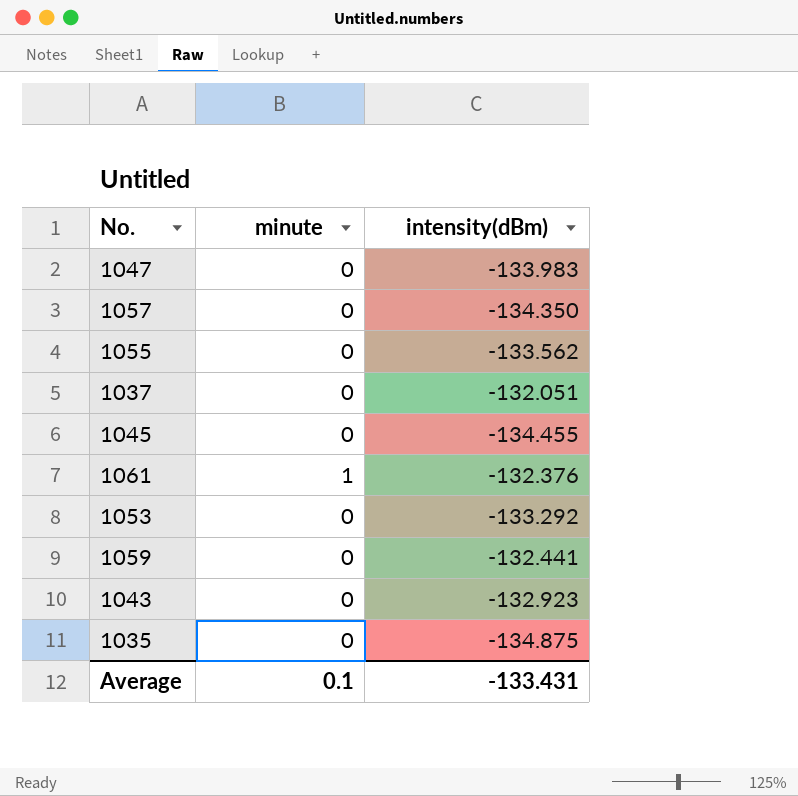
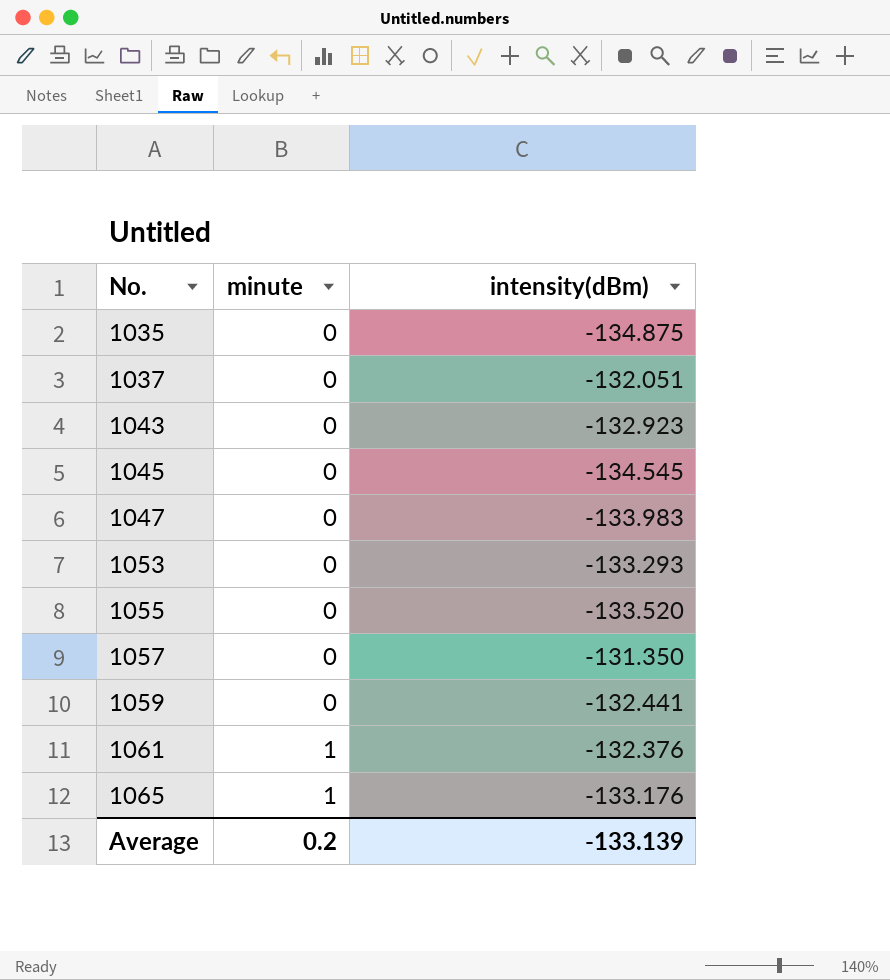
row order: none -> No. ascending
1045 | intensity(dBm): -134.455 -> -134.545
1053 | intensity(dBm): -133.292 -> -133.293
1055 | intensity(dBm): -133.562 -> -133.520
1057 | intensity(dBm): -134.350 -> -131.350
row 1065: none -> 1 | -133.176
Average | minute: 0.1 -> 0.2
Average | intensity(dBm): -133.431 -> -133.139

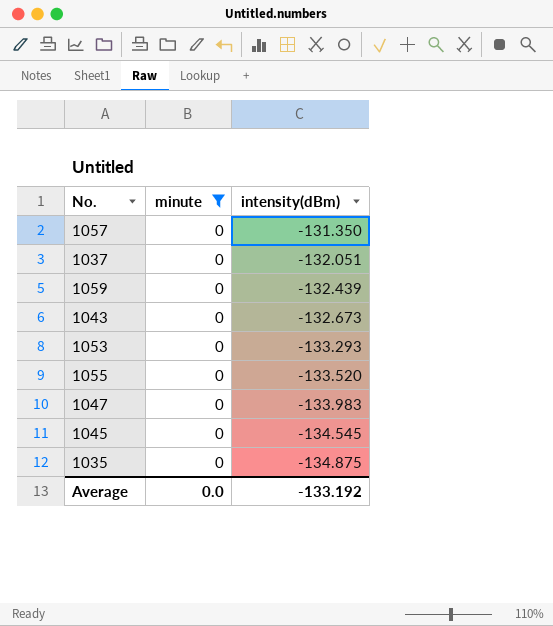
filter: none -> minute = 0
row order: No. ascending -> intensity(dBm) descending
1059 | intensity(dBm): -132.441 -> -132.439
1043 | intensity(dBm): -132.923 -> -132.673
Average | minute: 0.2 -> 0.0
Average | intensity(dBm): -133.139 -> -133.192

